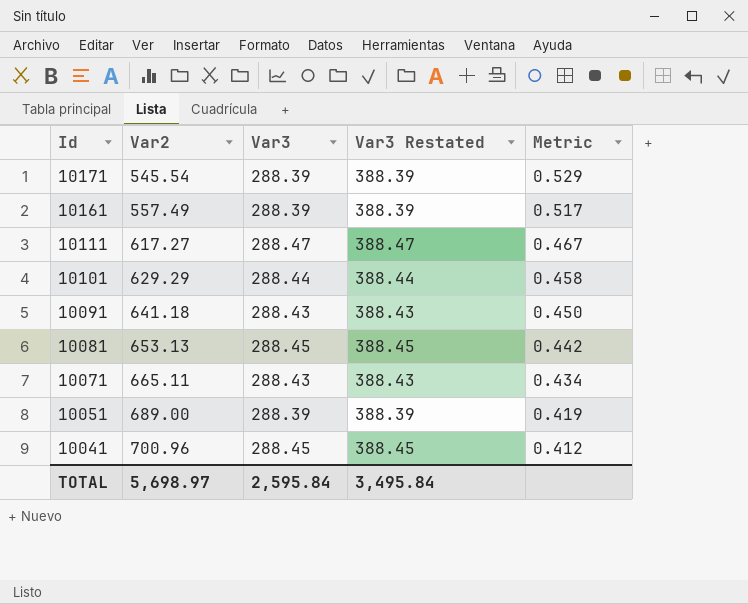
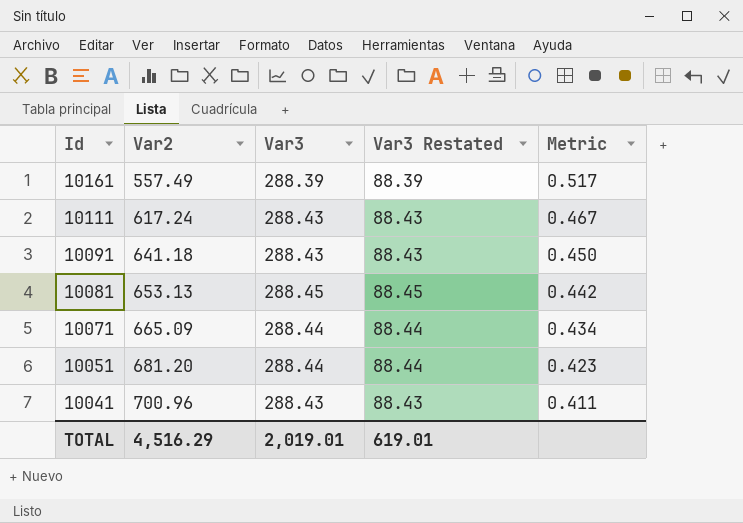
column Var3 Restated | formula: [Var3] + 100 -> [Var3] - 200
row 10171: 545.54 | 288.39 | 388.39 | 0.529 -> none
row 10101: 629.29 | 288.44 | 388.44 | 0.458 -> none
10111 | Var2: 617.27 -> 617.24
10111 | Var3: 288.47 -> 288.43
10071 | Var2: 665.11 -> 665.09
10071 | Var3: 288.43 -> 288.44
10051 | Var2: 689.00 -> 681.20
10051 | Var3: 288.39 -> 288.44
10051 | Metric: 0.419 -> 0.423
10041 | Var3: 288.45 -> 288.43
10041 | Metric: 0.412 -> 0.411
TOTAL | Var2: 5,698.97 -> 4,516.29
TOTAL | Var3: 2,595.84 -> 2,019.01
TOTAL | Var3 Restated: 3,495.84 -> 619.01

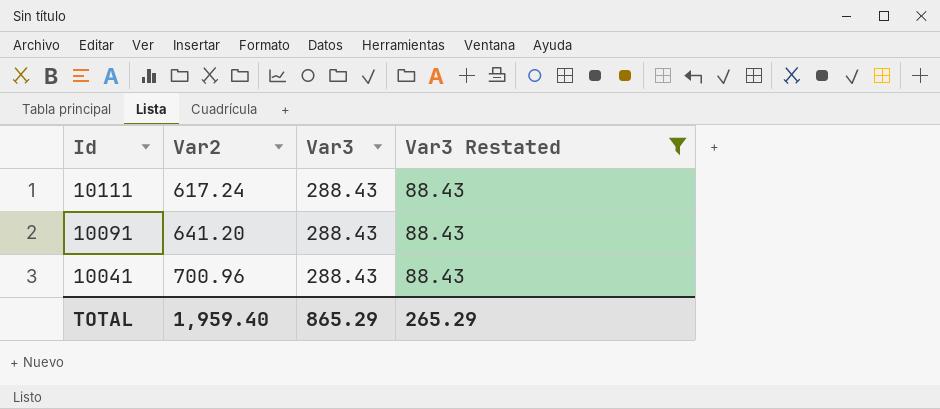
filter: none -> Var3 Restated = 88.43
column Metric | formula: [Var3] / [Var2] -> none
10091 | Var2: 641.18 -> 641.20
TOTAL | Var2: 4,516.29 -> 1,959.40
TOTAL | Var3: 2,019.01 -> 865.29
TOTAL | Var3 Restated: 619.01 -> 265.29

